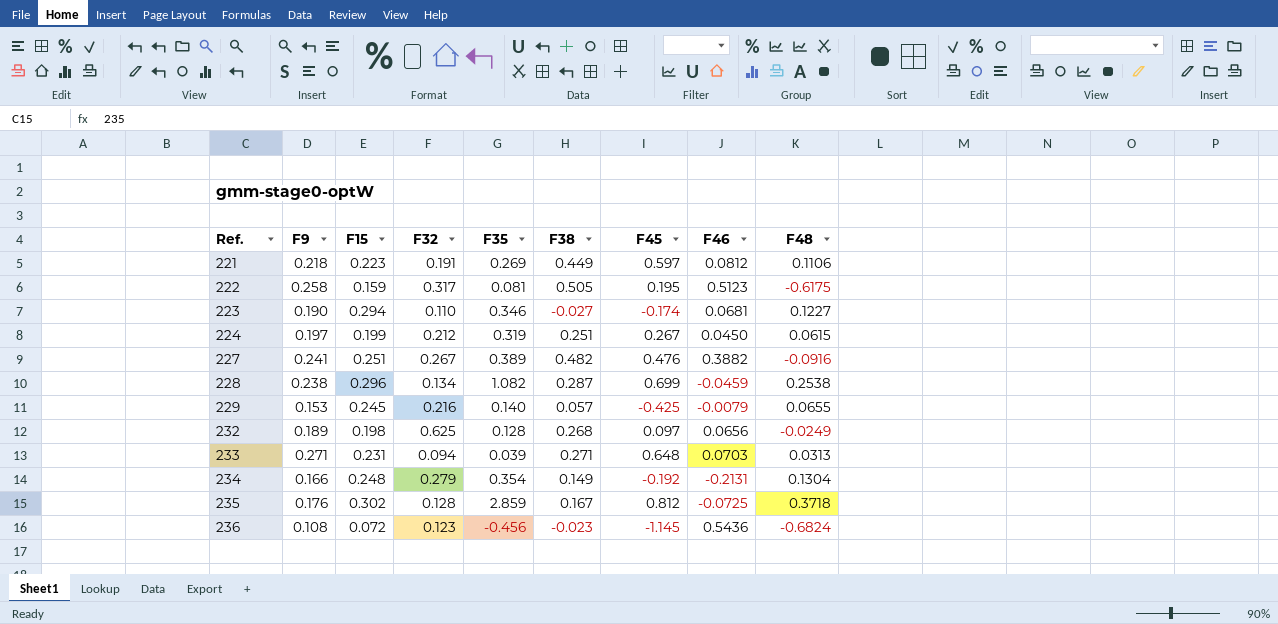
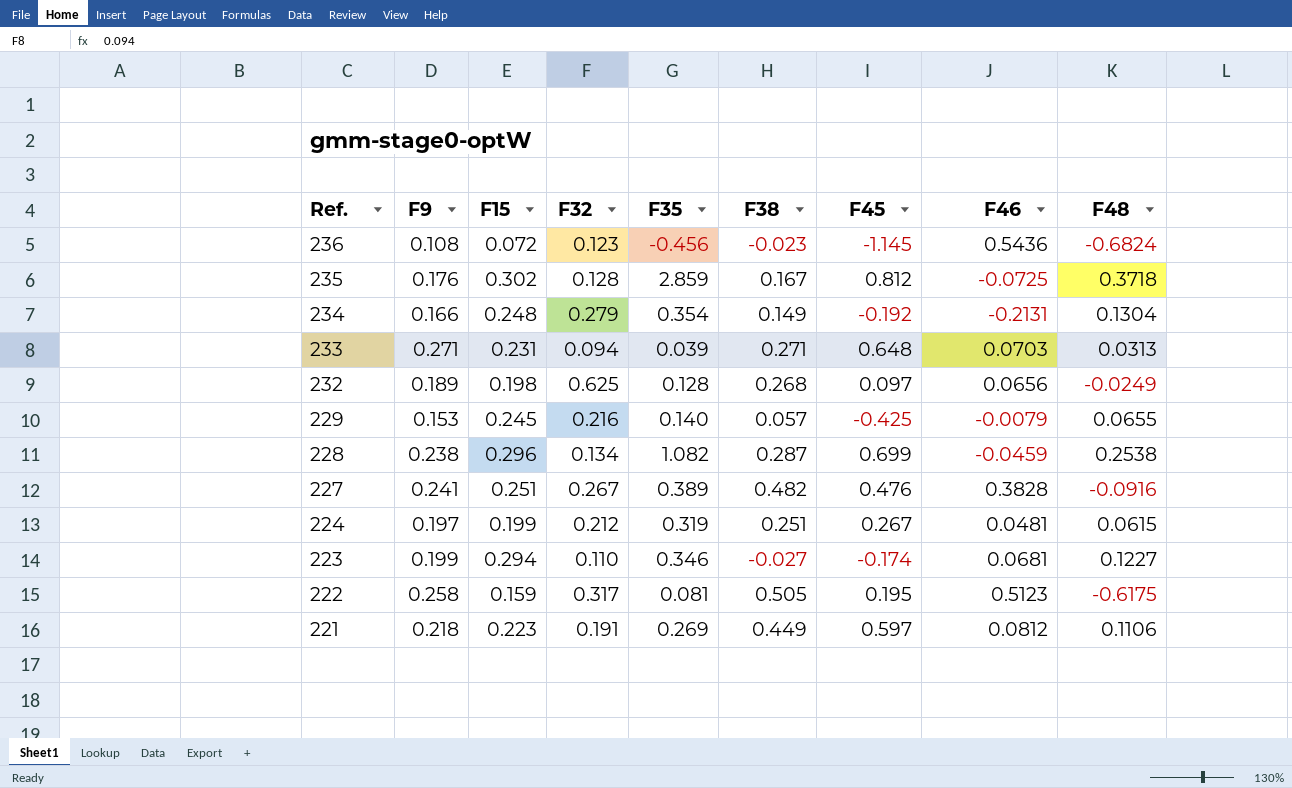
row order: Ref. ascending -> Ref. descending
227 | F46: 0.3882 -> 0.3828
224 | F46: 0.0450 -> 0.0481
223 | F9: 0.190 -> 0.199

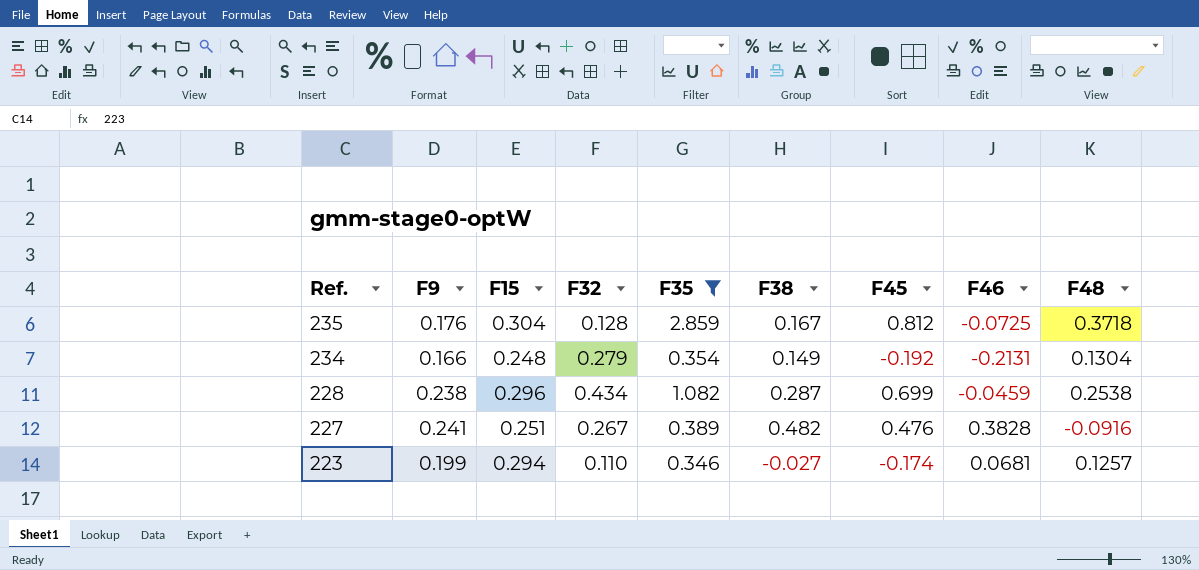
filter: none -> F35 >= 0.346
235 | F15: 0.302 -> 0.304
228 | F32: 0.134 -> 0.434
223 | F48: 0.1227 -> 0.1257

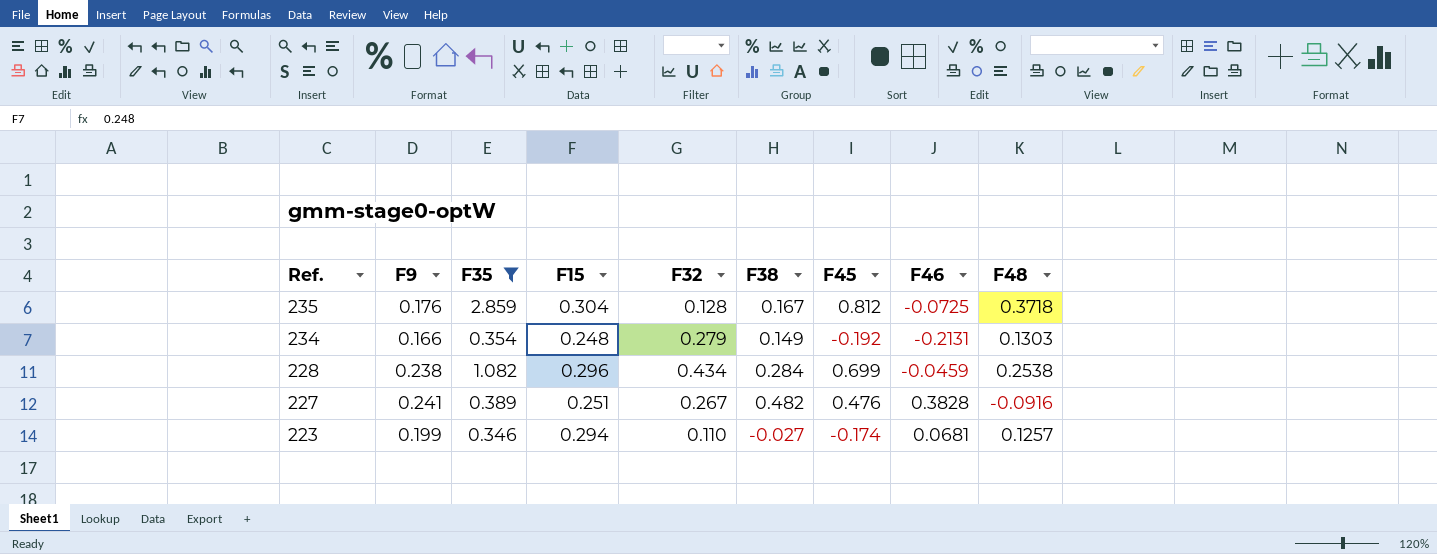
column F35 | position: 5 -> 3
234 | F48: 0.1304 -> 0.1303
228 | F38: 0.287 -> 0.284

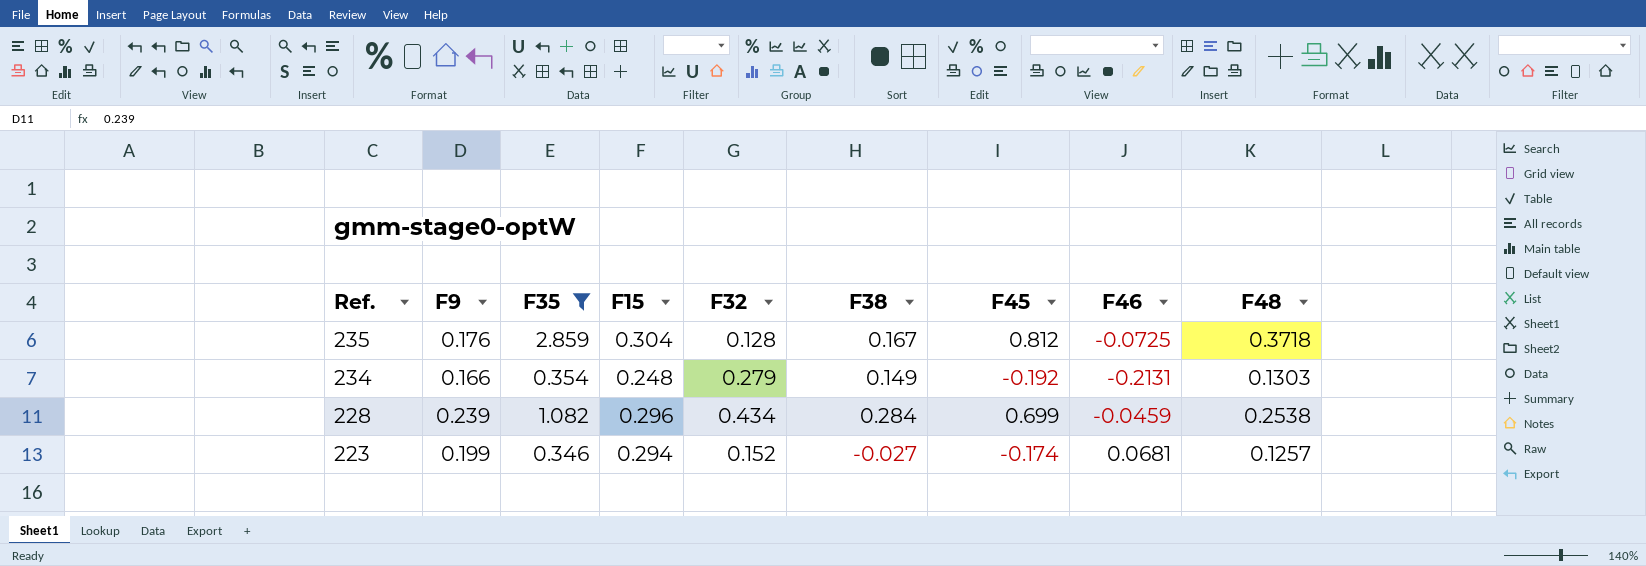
row 227: 0.241 | 0.389 | 0.251 | 0.267 | 0.482 | 0.476 | 0.3828 | -0.0916 -> none
228 | F9: 0.238 -> 0.239
223 | F32: 0.110 -> 0.152

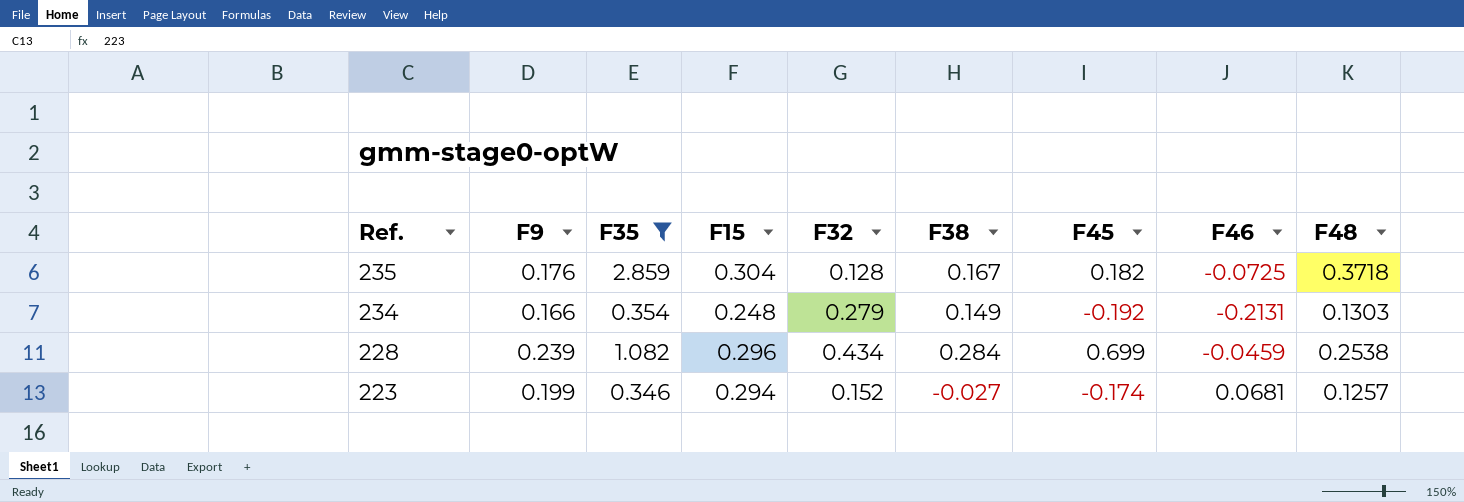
235 | F45: 0.812 -> 0.182

